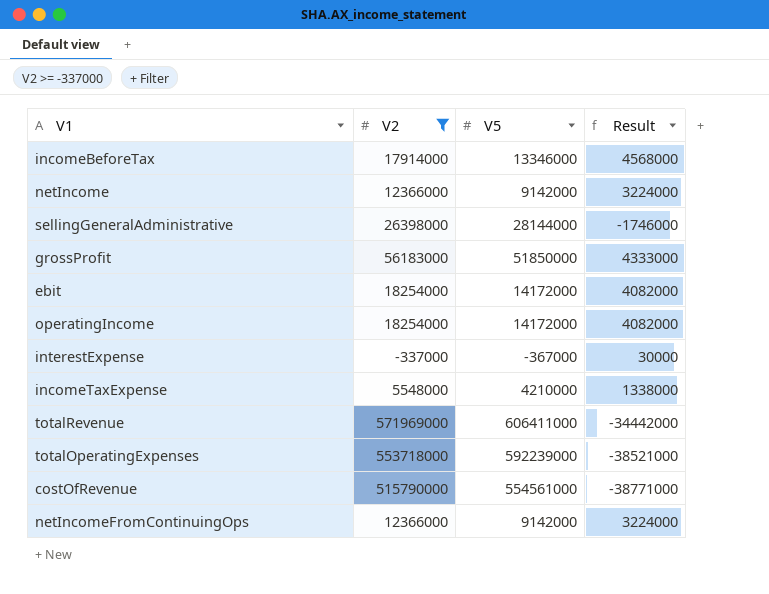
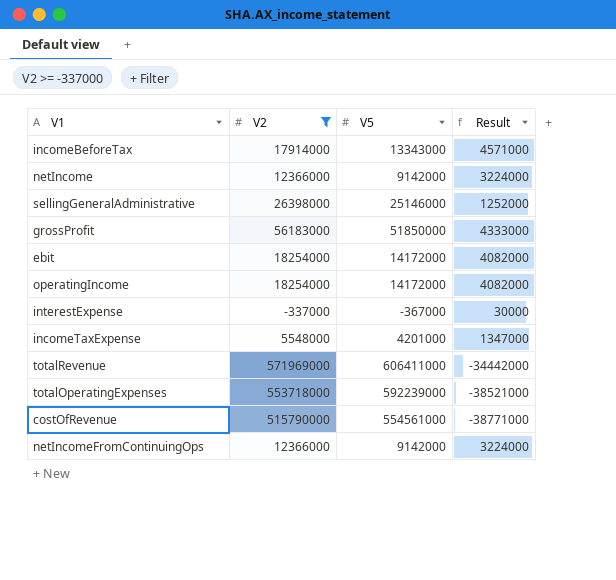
incomeBeforeTax | V5: 13346000 -> 13343000
incomeBeforeTax | Result: 4568000 -> 4571000
sellingGeneralAdministrative | V5: 28144000 -> 25146000
sellingGeneralAdministrative | Result: -1746000 -> 1252000
incomeTaxExpense | V5: 4210000 -> 4201000
incomeTaxExpense | Result: 1338000 -> 1347000

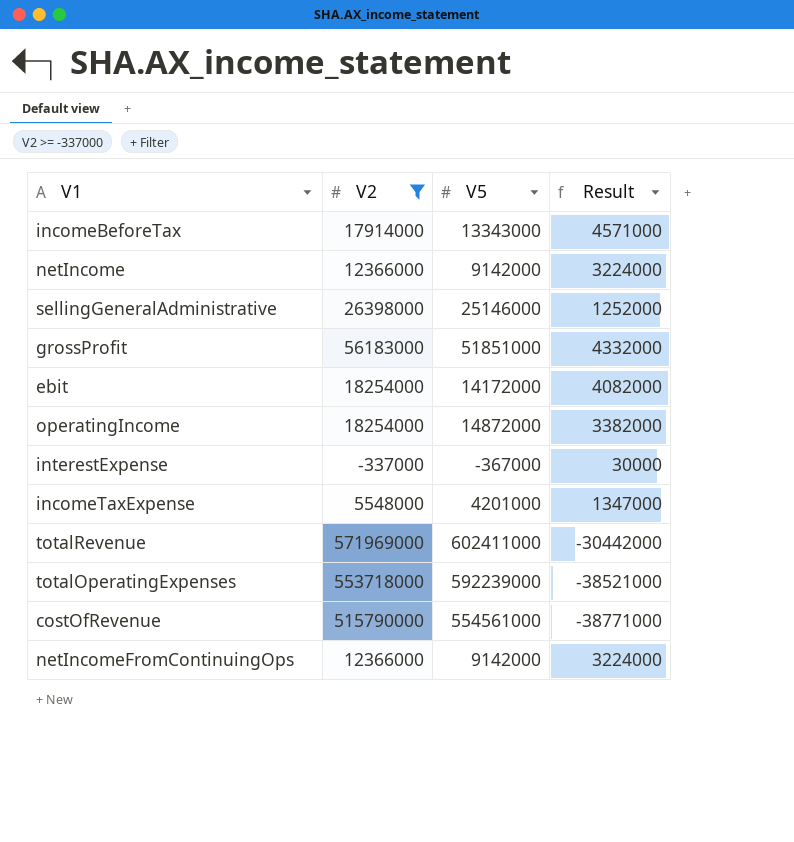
grossProfit | V5: 51850000 -> 51851000
grossProfit | Result: 4333000 -> 4332000
operatingIncome | V5: 14172000 -> 14872000
operatingIncome | Result: 4082000 -> 3382000
totalRevenue | V5: 606411000 -> 602411000
totalRevenue | Result: -34442000 -> -30442000

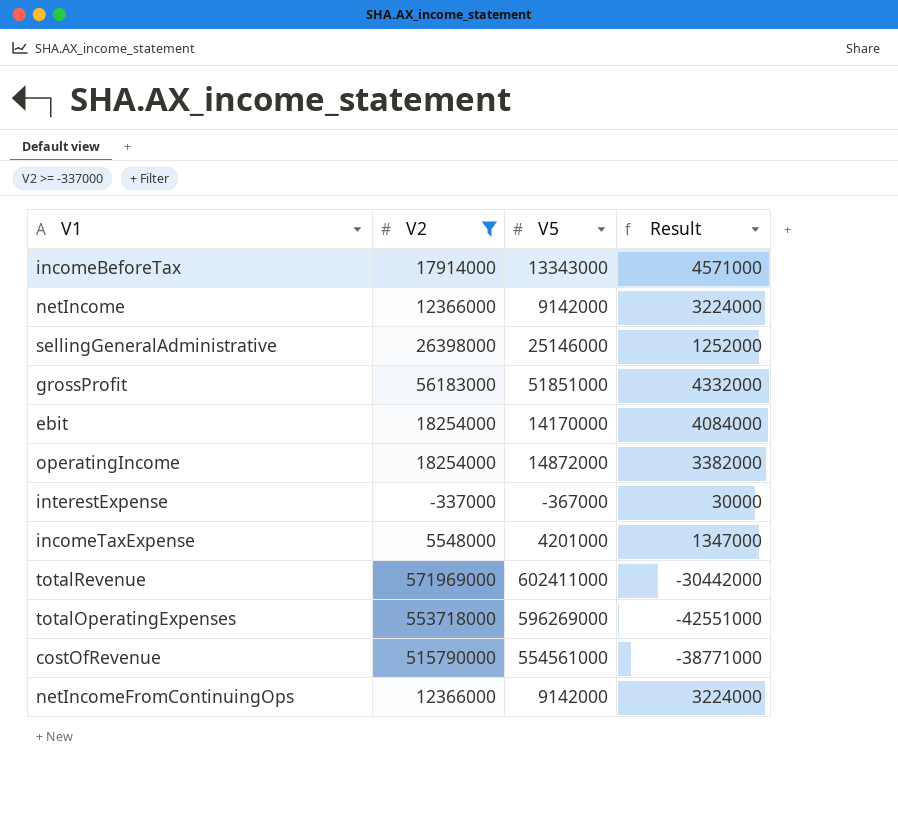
ebit | V5: 14172000 -> 14170000
ebit | Result: 4082000 -> 4084000
totalOperatingExpenses | V5: 592239000 -> 596269000
totalOperatingExpenses | Result: -38521000 -> -42551000

